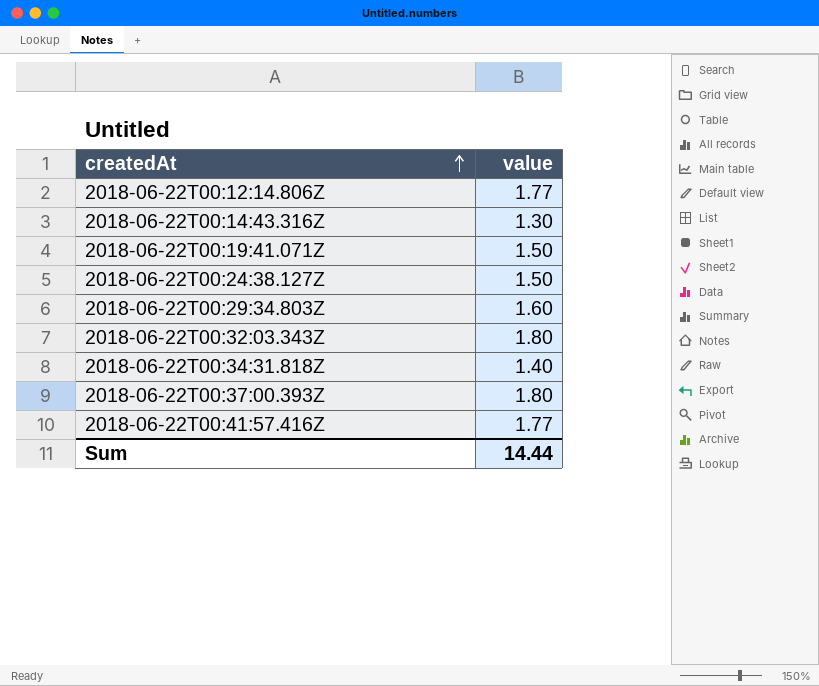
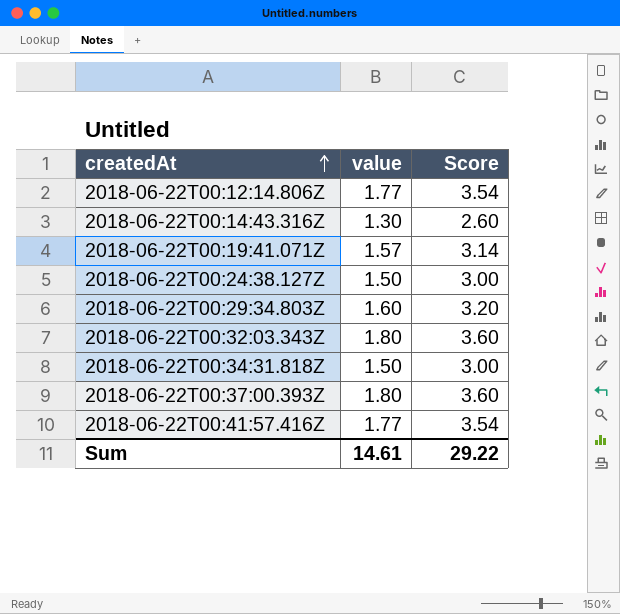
column Score | formula: none -> [value] * 2
2018-06-22T00:19:41.071Z | value: 1.50 -> 1.57
2018-06-22T00:34:31.818Z | value: 1.40 -> 1.50
Sum | value: 14.44 -> 14.61

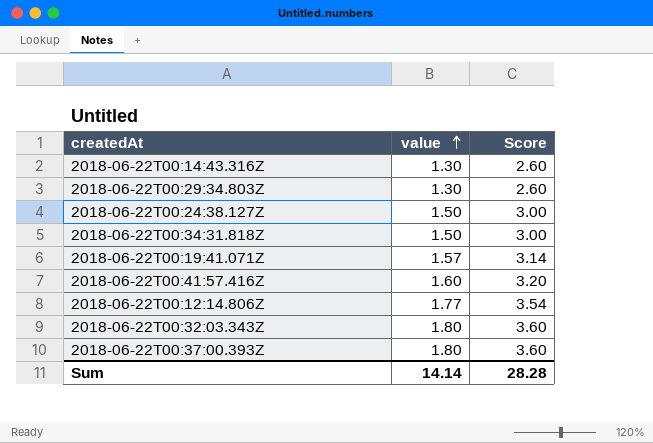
row order: createdAt ascending -> value ascending
2018-06-22T00:29:34.803Z | value: 1.60 -> 1.30
2018-06-22T00:29:34.803Z | Score: 3.20 -> 2.60
2018-06-22T00:41:57.416Z | value: 1.77 -> 1.60
2018-06-22T00:41:57.416Z | Score: 3.54 -> 3.20
Sum | value: 14.61 -> 14.14
Sum | Score: 29.22 -> 28.28

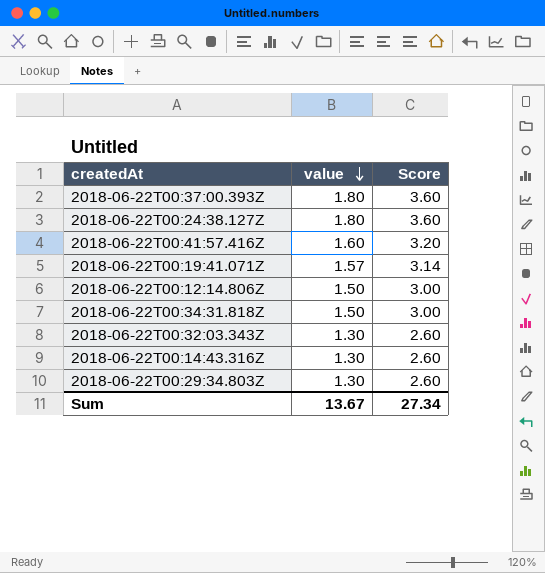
row order: value ascending -> value descending
2018-06-22T00:24:38.127Z | value: 1.50 -> 1.80
2018-06-22T00:24:38.127Z | Score: 3.00 -> 3.60
2018-06-22T00:12:14.806Z | value: 1.77 -> 1.50
2018-06-22T00:12:14.806Z | Score: 3.54 -> 3.00
2018-06-22T00:32:03.343Z | value: 1.80 -> 1.30
2018-06-22T00:32:03.343Z | Score: 3.60 -> 2.60
Sum | value: 14.14 -> 13.67
Sum | Score: 28.28 -> 27.34

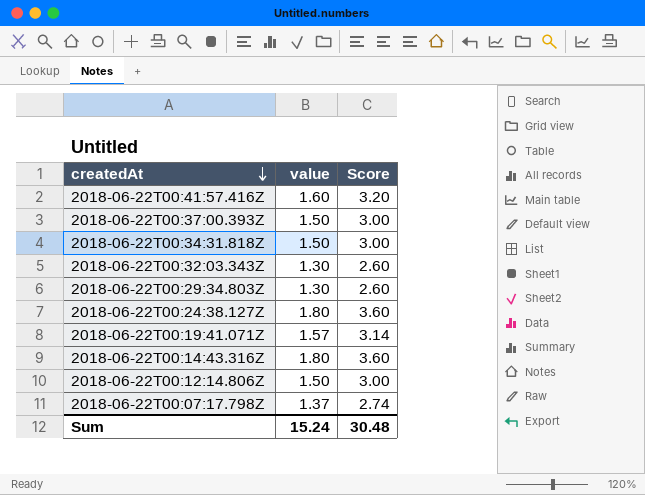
row order: value descending -> createdAt descending
2018-06-22T00:37:00.393Z | value: 1.80 -> 1.50
2018-06-22T00:37:00.393Z | Score: 3.60 -> 3.00
2018-06-22T00:14:43.316Z | value: 1.30 -> 1.80
2018-06-22T00:14:43.316Z | Score: 2.60 -> 3.60
row 2018-06-22T00:07:17.798Z: none -> 1.37 | 2.74
Sum | value: 13.67 -> 15.24
Sum | Score: 27.34 -> 30.48

